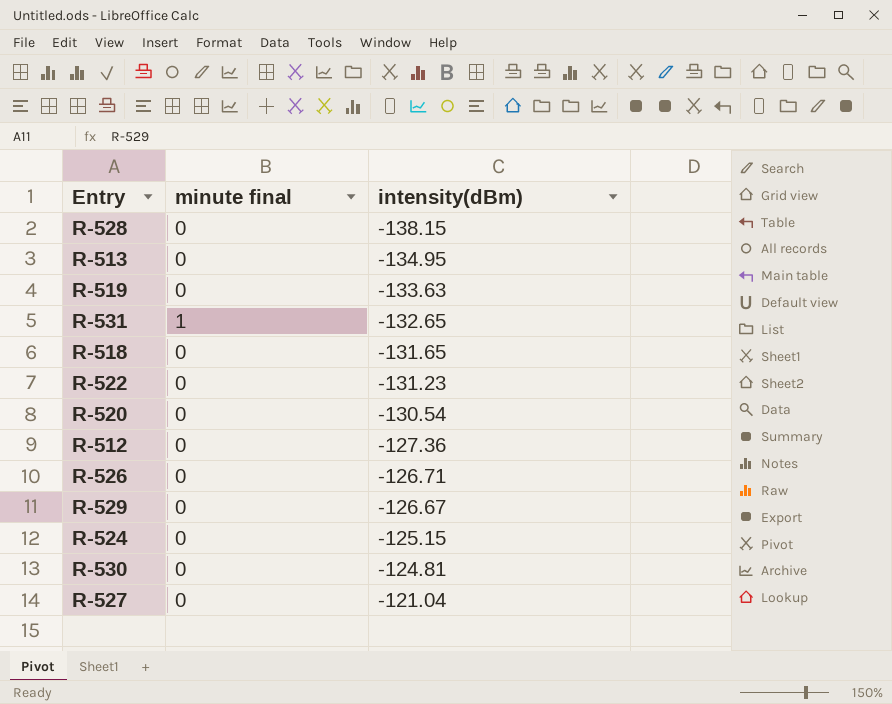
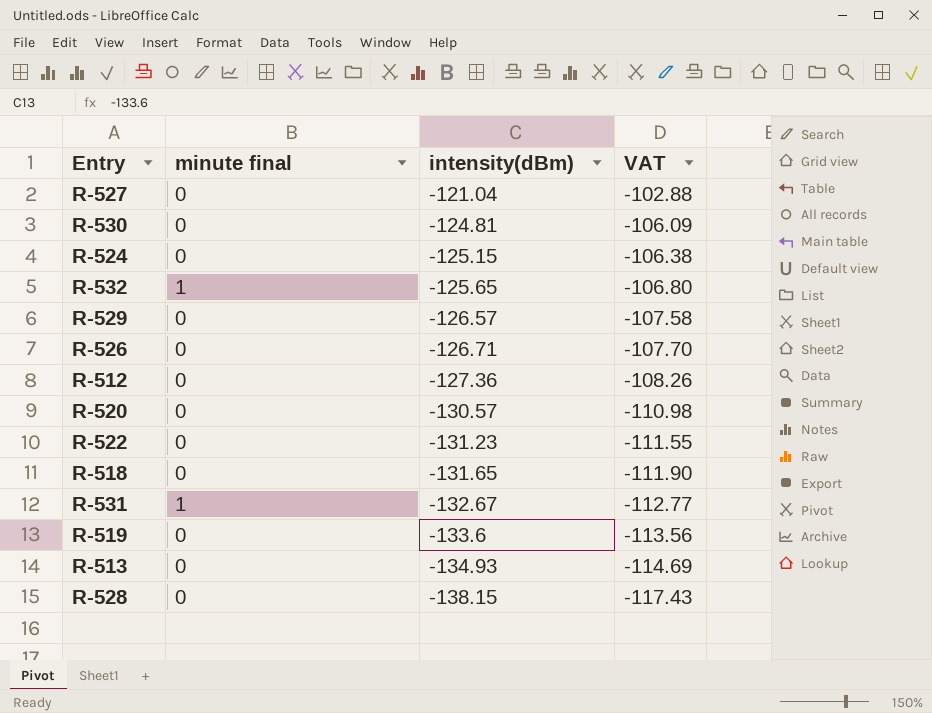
row order: intensity(dBm) ascending -> intensity(dBm) descending
column VAT | formula: none -> [intensity(dBm)] * 0.85
row R-532: none -> 1 | -125.65 | -106.80
R-529 | intensity(dBm): -126.67 -> -126.57
R-520 | intensity(dBm): -130.54 -> -130.57
R-531 | intensity(dBm): -132.65 -> -132.67
R-519 | intensity(dBm): -133.63 -> -133.6
R-513 | intensity(dBm): -134.95 -> -134.93

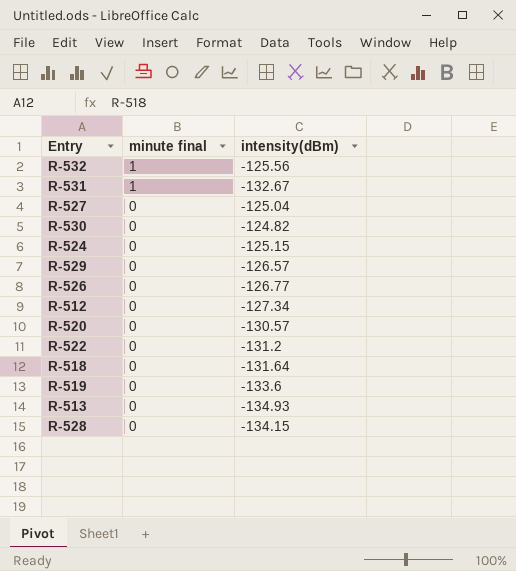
row order: intensity(dBm) descending -> minute final descending
column VAT | formula: [intensity(dBm)] * 0.85 -> none
R-532 | intensity(dBm): -125.65 -> -125.56
R-527 | intensity(dBm): -121.04 -> -125.04
R-530 | intensity(dBm): -124.81 -> -124.82
R-526 | intensity(dBm): -126.71 -> -126.77
R-512 | intensity(dBm): -127.36 -> -127.34
R-522 | intensity(dBm): -131.23 -> -131.2
R-518 | intensity(dBm): -131.65 -> -131.64
R-528 | intensity(dBm): -138.15 -> -134.15

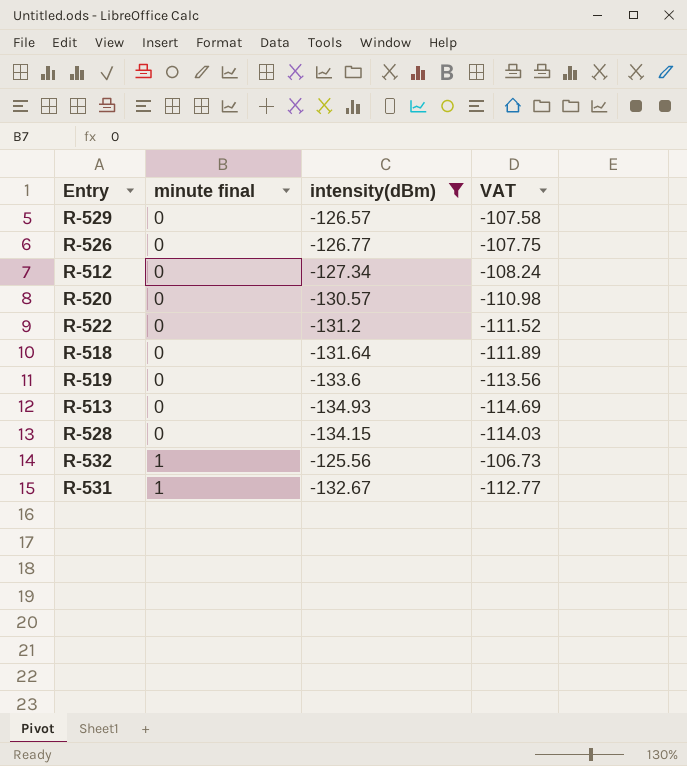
filter: none -> intensity(dBm) <= -125.56
row order: minute final descending -> minute final ascending
column VAT | formula: none -> [intensity(dBm)] * 0.85

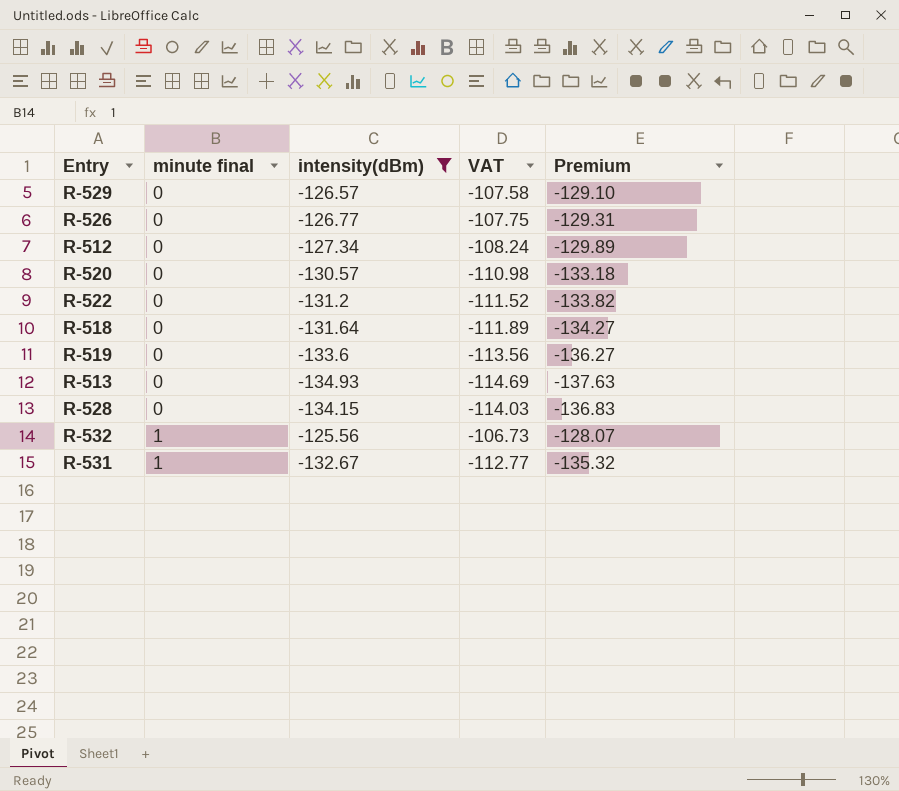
column Premium | formula: none -> [intensity(dBm)] * 1.02

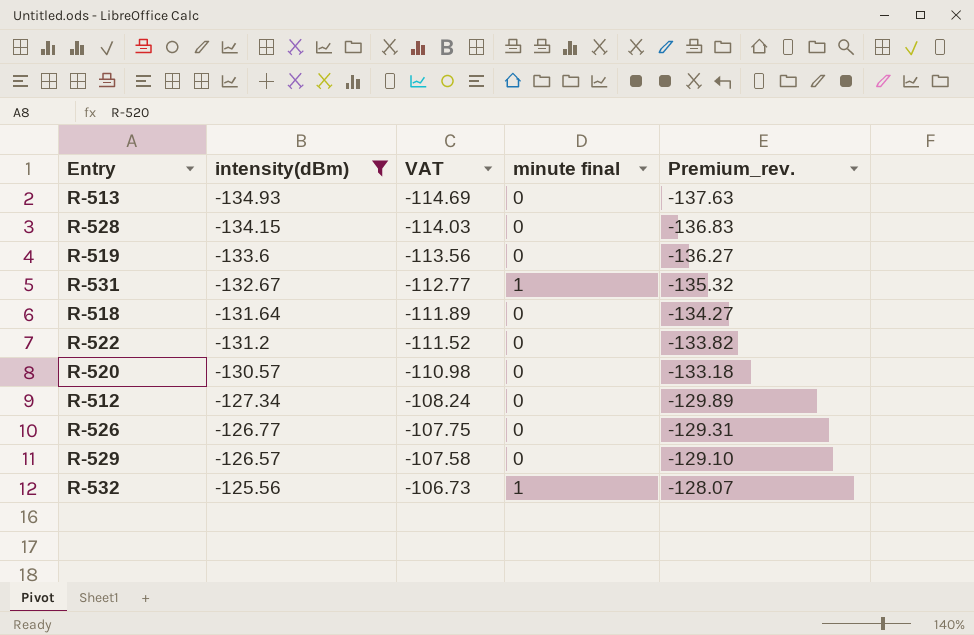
row order: minute final ascending -> intensity(dBm) ascending
column minute final | position: 2 -> 4
column name: Premium -> Premium_rev.

